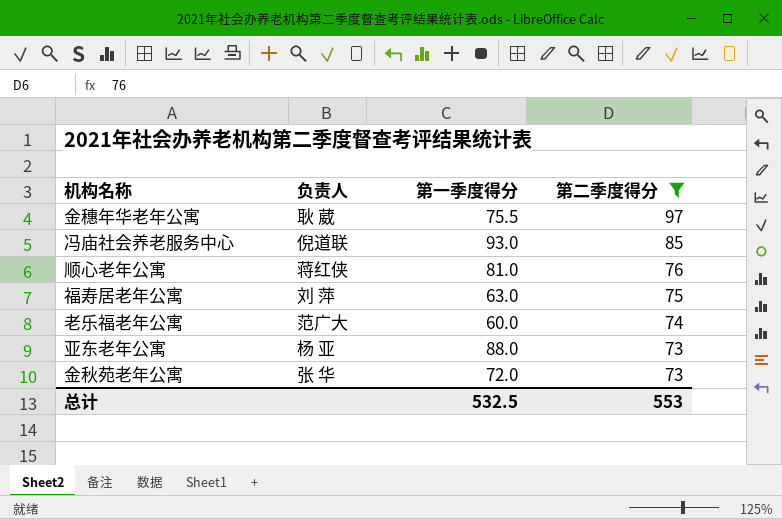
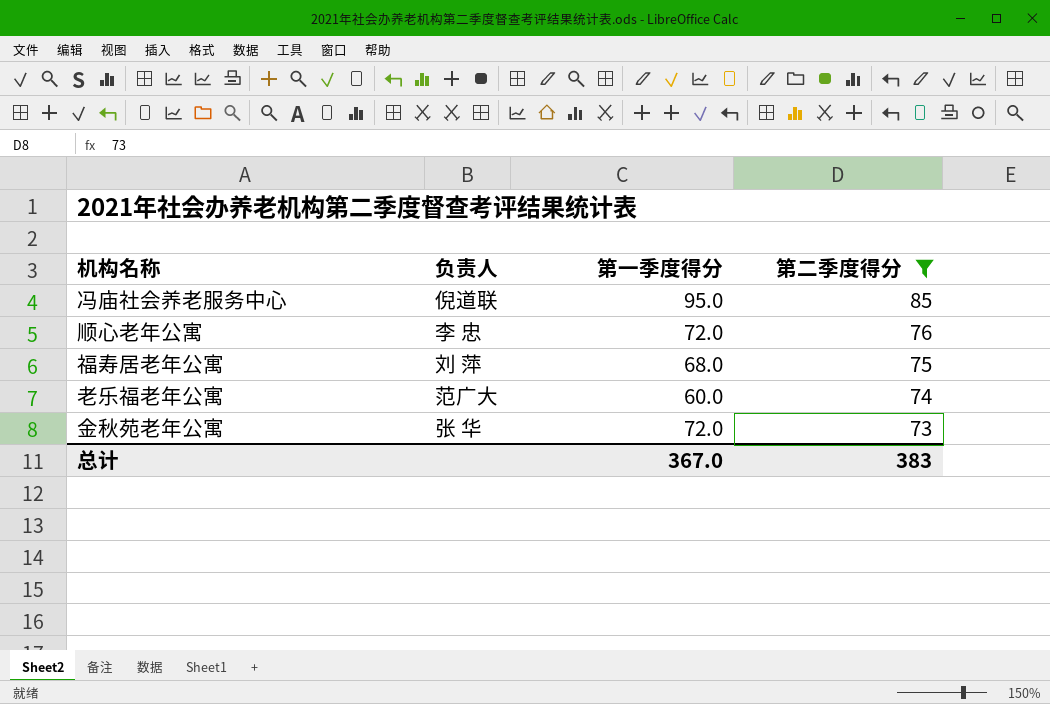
row 金穗年华老年公寓: 耿 葳 | 75.5 | 97 -> none
row 亚东老年公寓: 杨 亚 | 88.0 | 73 -> none
冯庙社会养老服务中心 | 第一季度得分: 93.0 -> 95.0
顺心老年公寓 | 负责人: 蒋红侠 -> 李 忠
顺心老年公寓 | 第一季度得分: 81.0 -> 72.0
福寿居老年公寓 | 第一季度得分: 63.0 -> 68.0
总计 | 第一季度得分: 532.5 -> 367.0
总计 | 第二季度得分: 553 -> 383

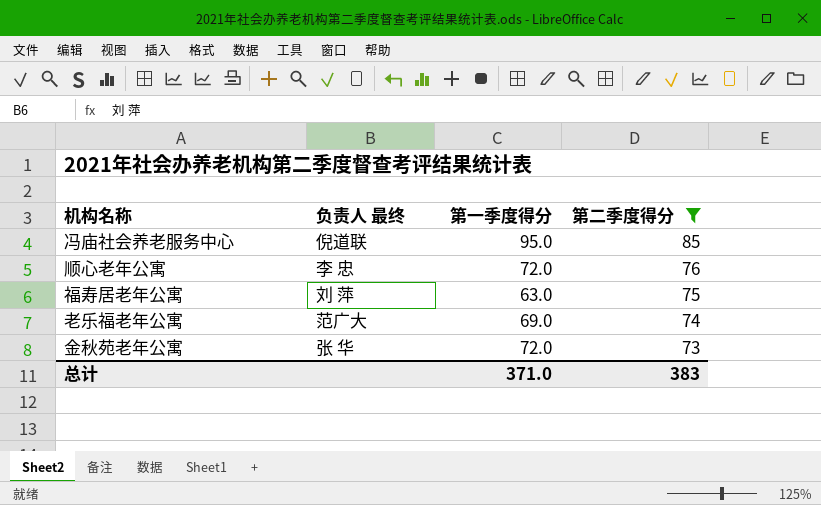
column name: 负责人 -> 负责人 最终
福寿居老年公寓 | 第一季度得分: 68.0 -> 63.0
老乐福老年公寓 | 第一季度得分: 60.0 -> 69.0
总计 | 第一季度得分: 367.0 -> 371.0

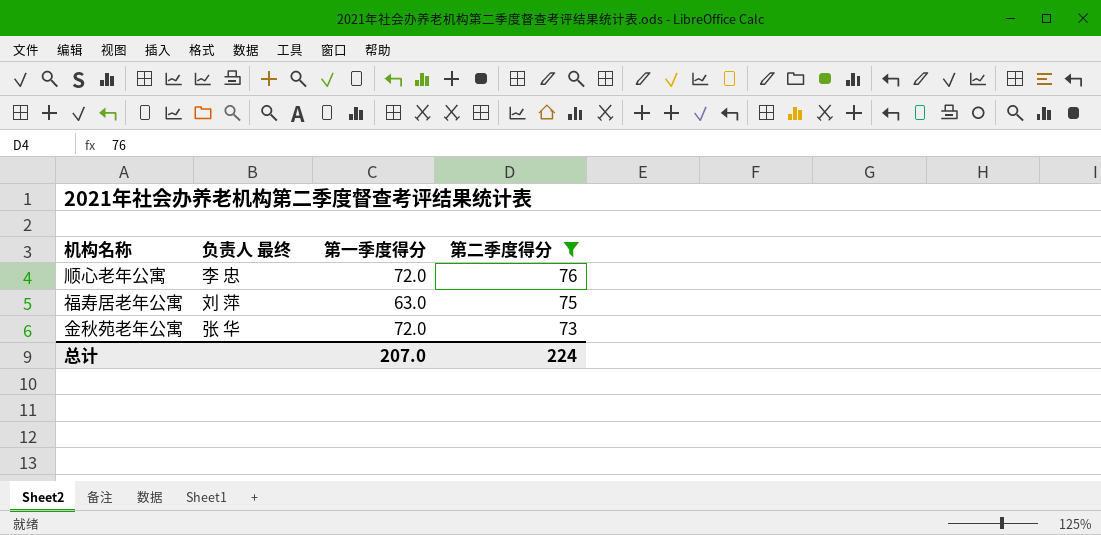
row 冯庙社会养老服务中心: 倪道联 | 95.0 | 85 -> none
row 老乐福老年公寓: 范广大 | 69.0 | 74 -> none
总计 | 第一季度得分: 371.0 -> 207.0
总计 | 第二季度得分: 383 -> 224

